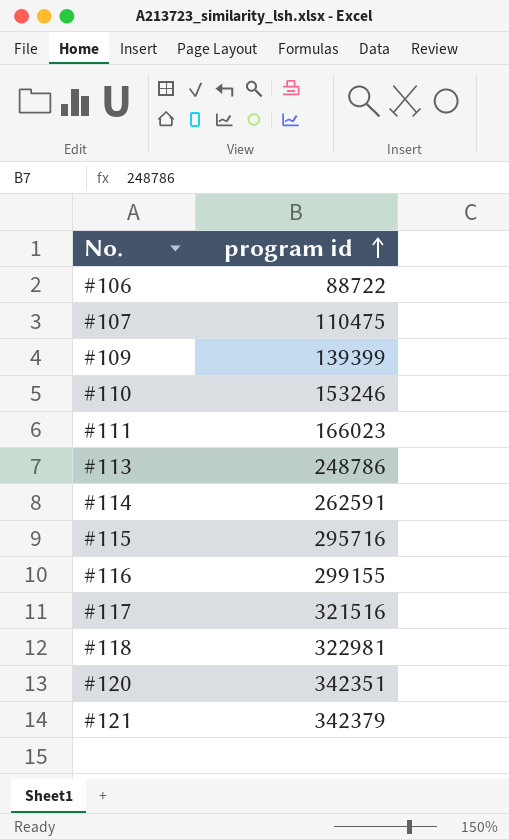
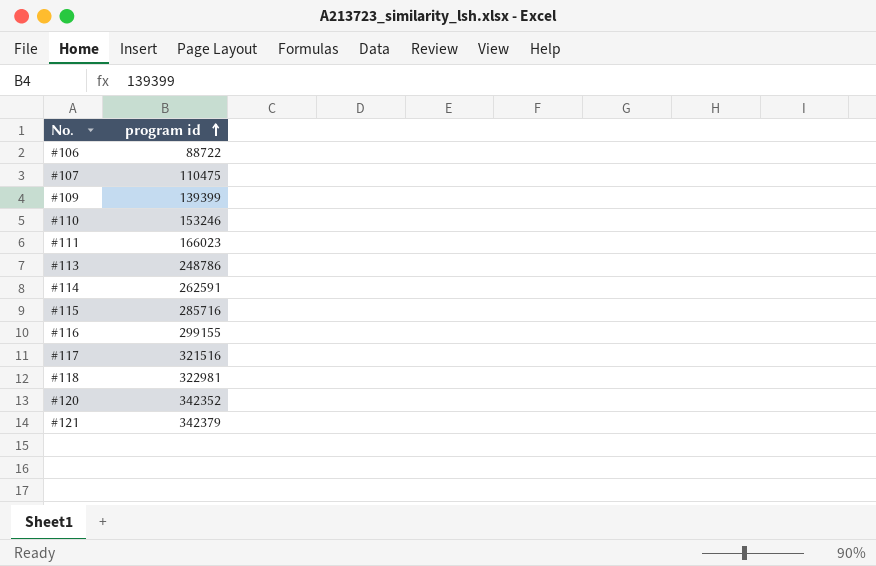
#115 | program id: 295716 -> 285716
#120 | program id: 342351 -> 342352

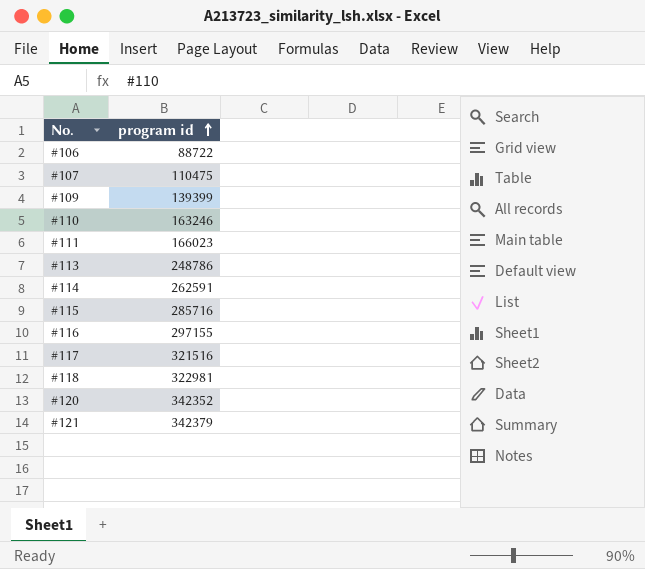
#110 | program id: 153246 -> 163246
#116 | program id: 299155 -> 297155

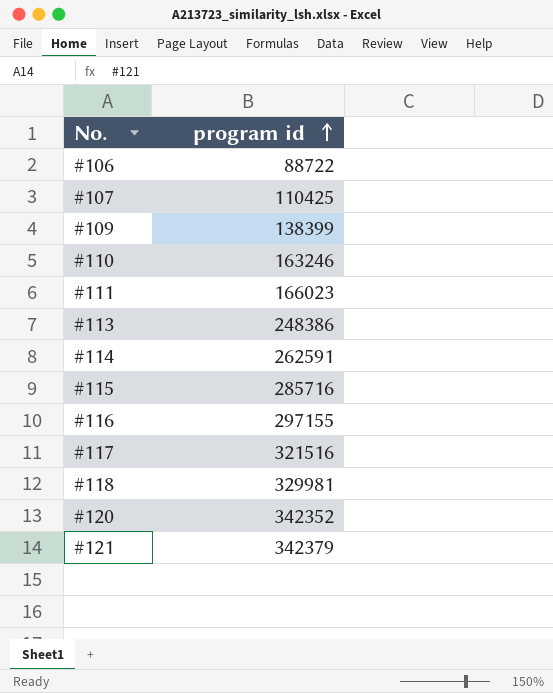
#107 | program id: 110475 -> 110425
#109 | program id: 139399 -> 138399
#113 | program id: 248786 -> 248386
#118 | program id: 322981 -> 329981

